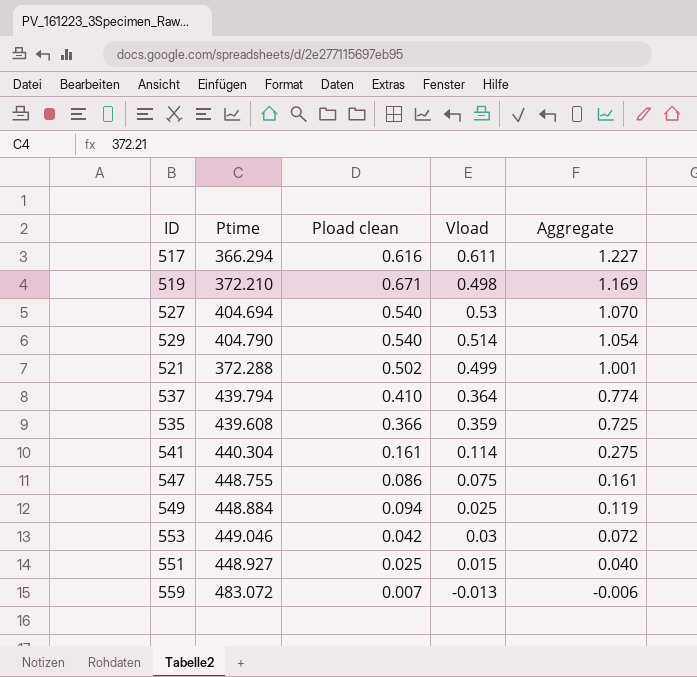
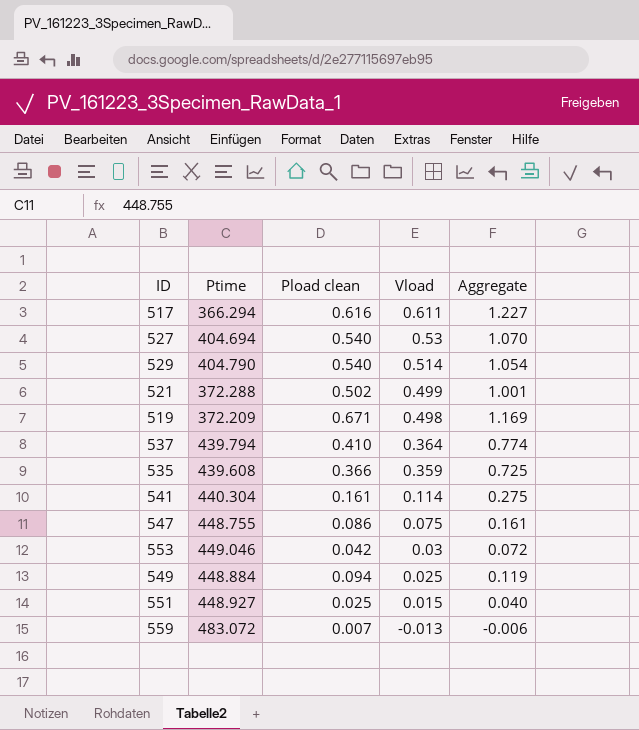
row order: Aggregate descending -> Vload descending
519 | Ptime: 372.210 -> 372.209

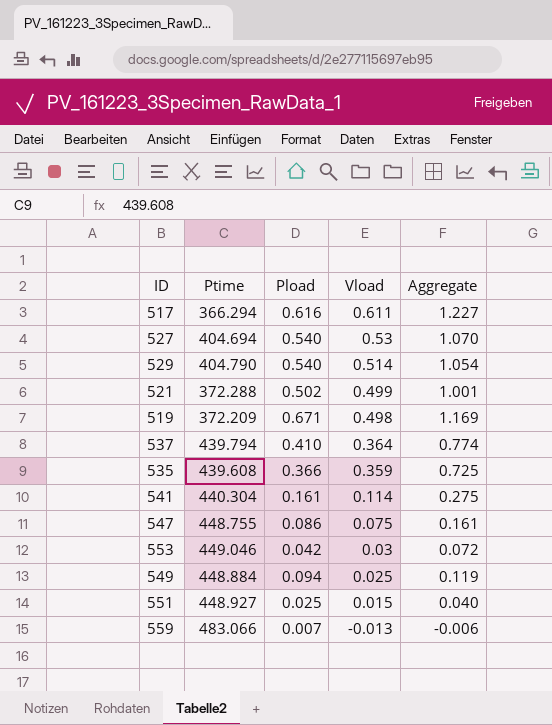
column name: Pload clean -> Pload
559 | Ptime: 483.072 -> 483.066

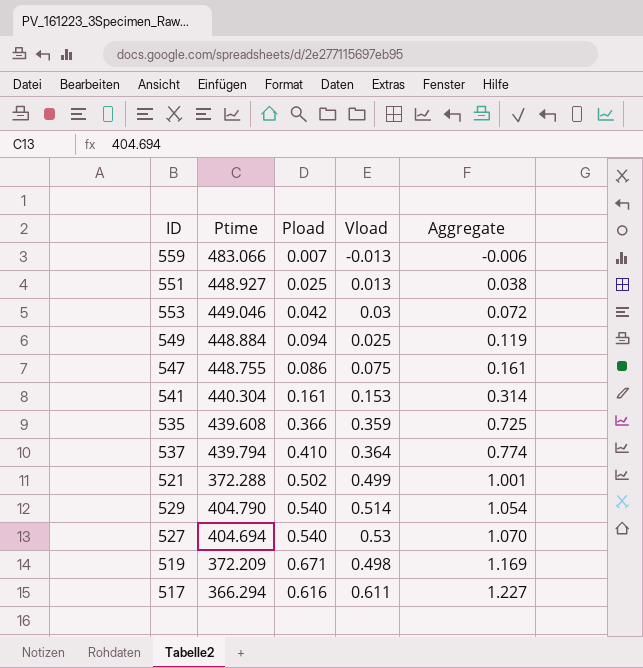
row order: Vload descending -> Aggregate ascending
551 | Vload: 0.015 -> 0.013
551 | Aggregate: 0.040 -> 0.038
541 | Vload: 0.114 -> 0.153
541 | Aggregate: 0.275 -> 0.314

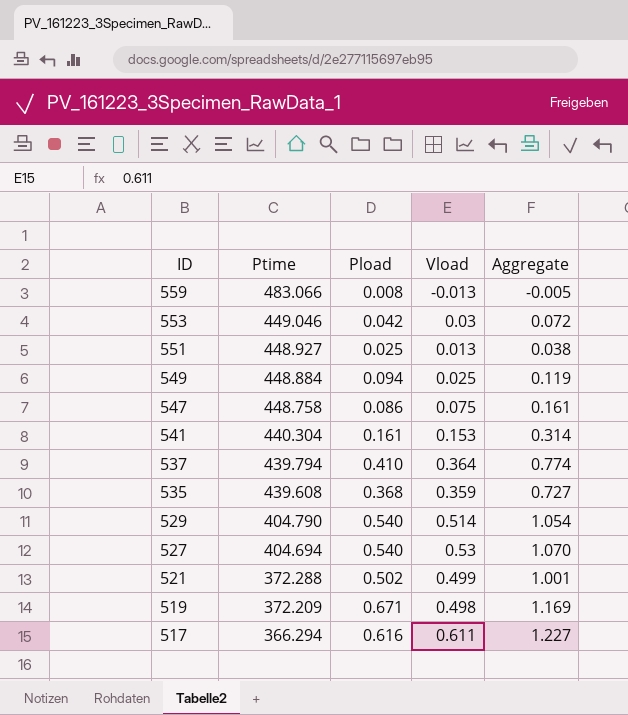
row order: Aggregate ascending -> ID descending
559 | Pload: 0.007 -> 0.008
559 | Aggregate: -0.006 -> -0.005
547 | Ptime: 448.755 -> 448.758
535 | Pload: 0.366 -> 0.368
535 | Aggregate: 0.725 -> 0.727

